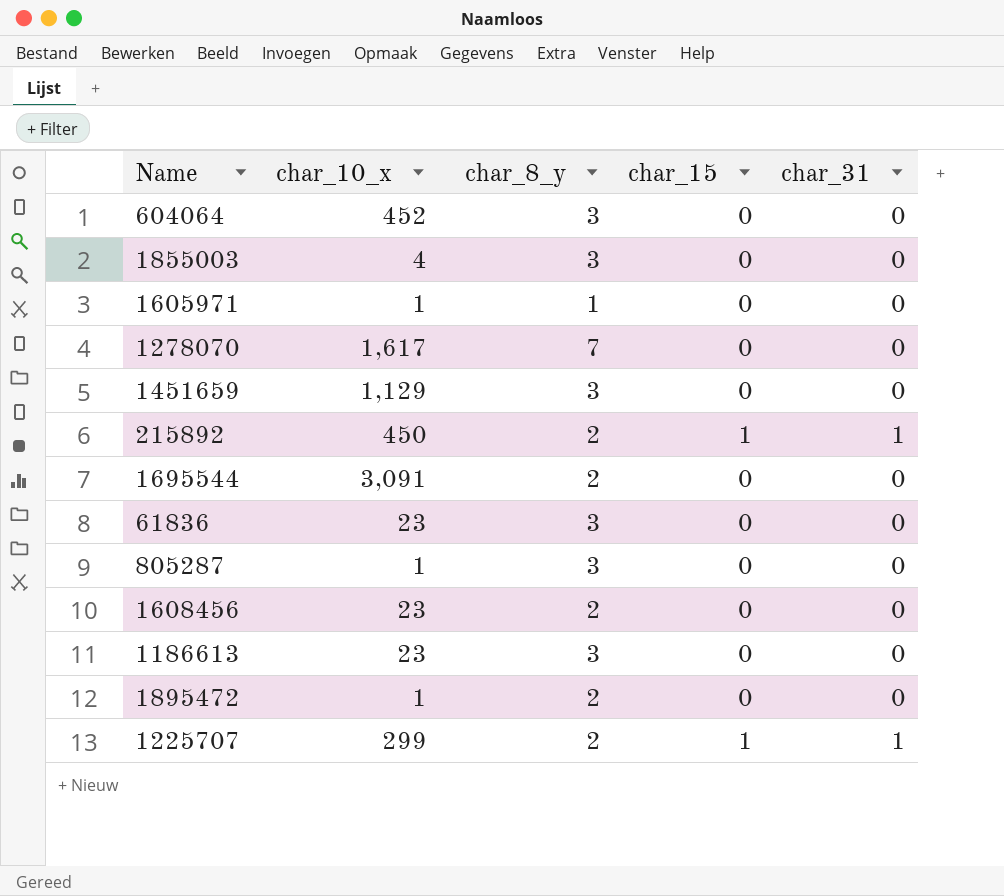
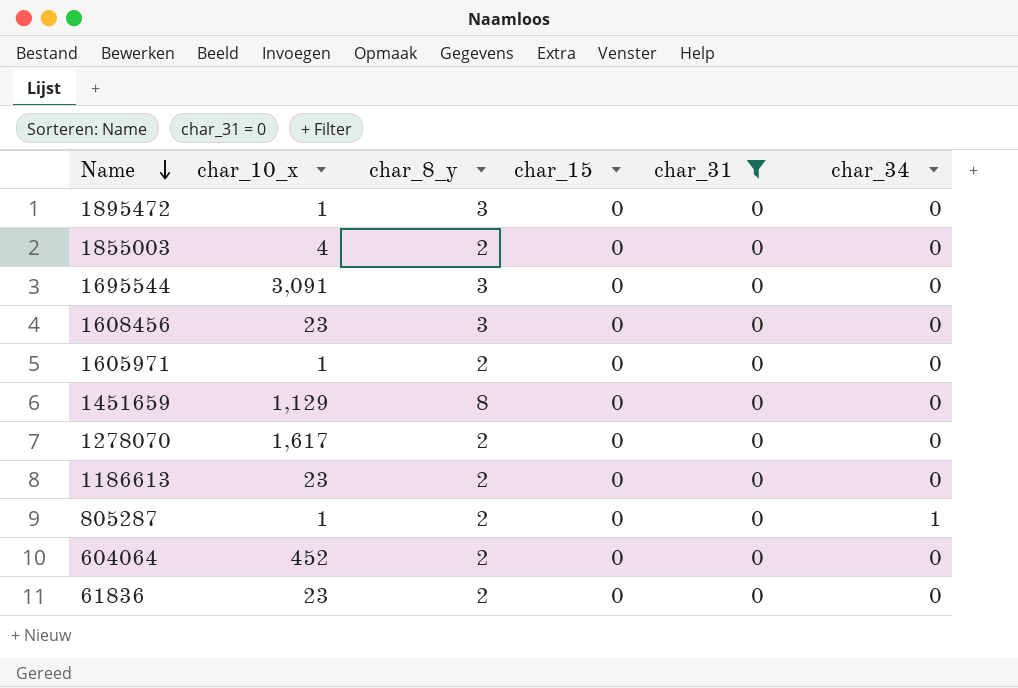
filter: none -> char_31 = 0
row order: none -> Name descending
column char_34 | position: none -> 6
1895472 | char_8_y: 2 -> 3
1855003 | char_8_y: 3 -> 2
1695544 | char_8_y: 2 -> 3
1608456 | char_8_y: 2 -> 3
1605971 | char_8_y: 1 -> 2
1451659 | char_8_y: 3 -> 8
1278070 | char_8_y: 7 -> 2
1186613 | char_8_y: 3 -> 2
805287 | char_8_y: 3 -> 2
604064 | char_8_y: 3 -> 2
61836 | char_8_y: 3 -> 2

